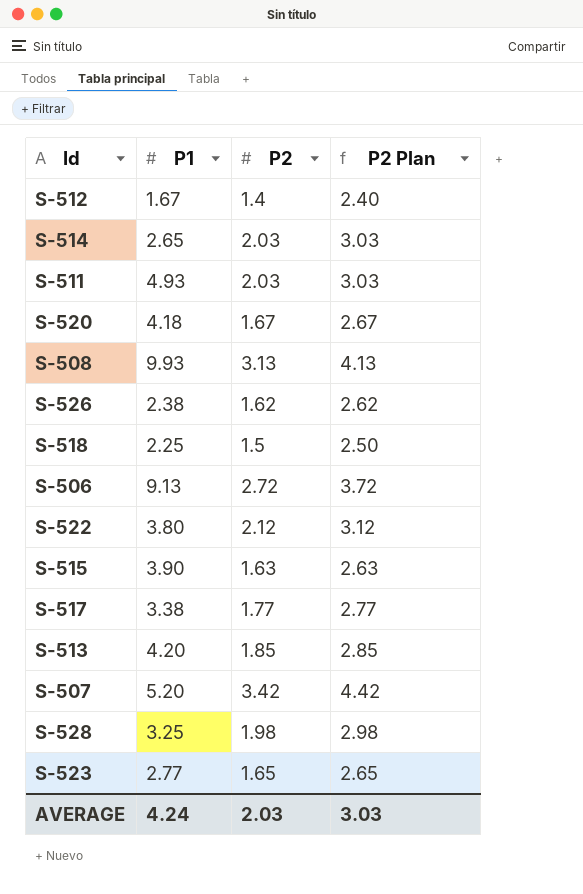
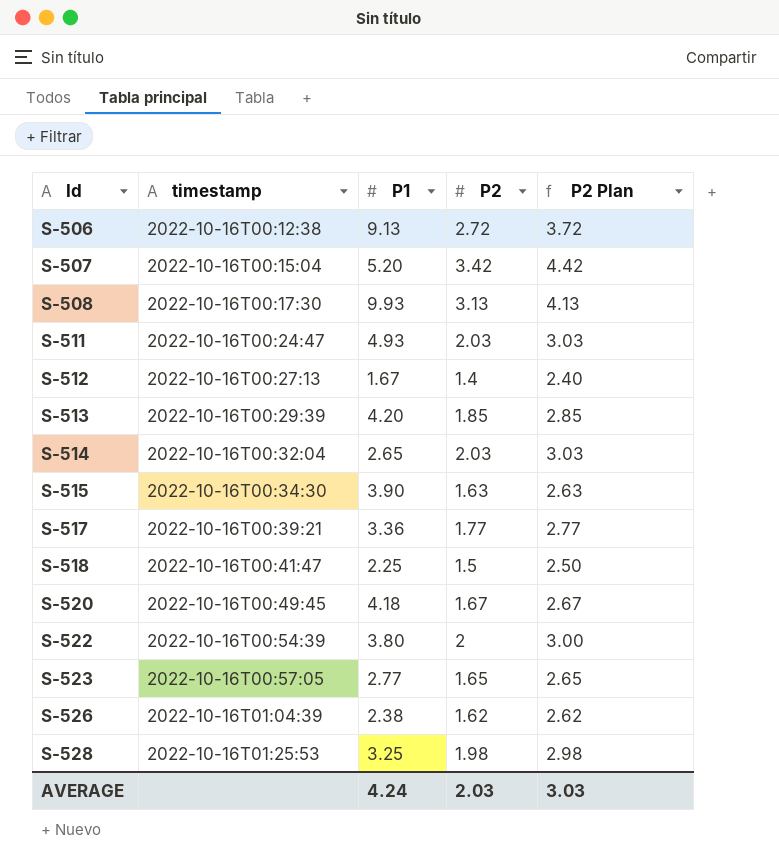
row order: none -> Id ascending
column timestamp | position: none -> 2
S-517 | P1: 3.38 -> 3.36
S-522 | P2: 2.12 -> 2
S-522 | P2 Plan: 3.12 -> 3.00

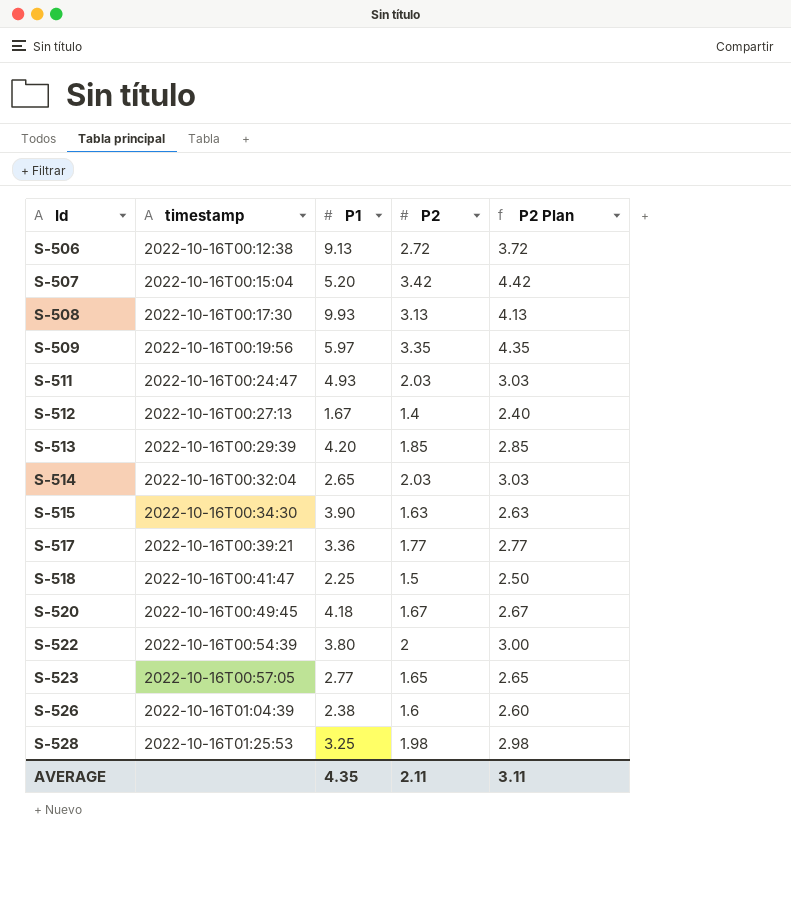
row S-509: none -> 2022-10-16T00:19:56 | 5.97 | 3.35 | 4.35
S-526 | P2: 1.62 -> 1.6
S-526 | P2 Plan: 2.62 -> 2.60
AVERAGE | P1: 4.24 -> 4.35
AVERAGE | P2: 2.03 -> 2.11
AVERAGE | P2 Plan: 3.03 -> 3.11

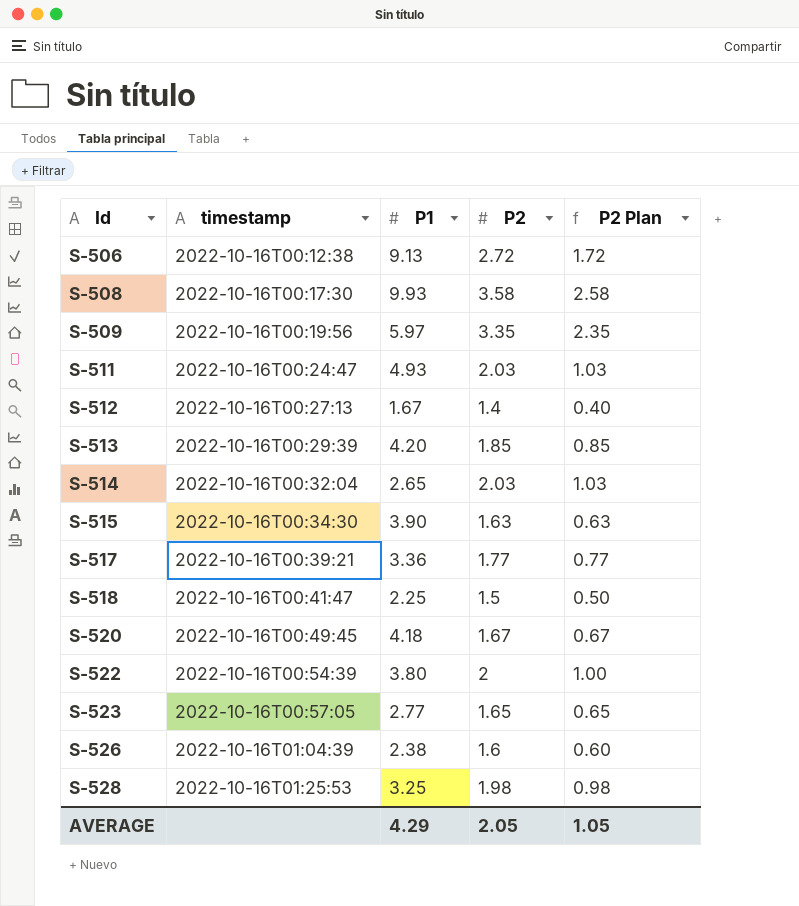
column P2 Plan | formula: [P2] + 1 -> [P2] - 1
row S-507: 2022-10-16T00:15:04 | 5.20 | 3.42 | 4.42 -> none
S-508 | P2: 3.13 -> 3.58
AVERAGE | P1: 4.35 -> 4.29
AVERAGE | P2: 2.11 -> 2.05
AVERAGE | P2 Plan: 3.11 -> 1.05

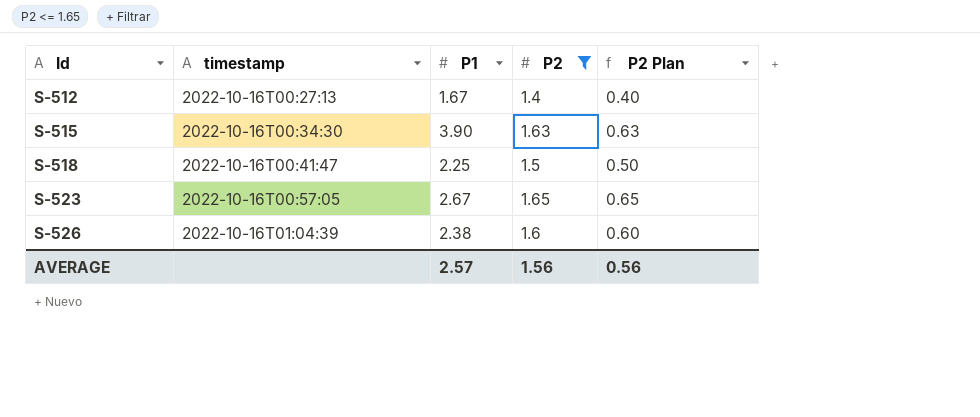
filter: none -> P2 <= 1.65
S-523 | P1: 2.77 -> 2.67
AVERAGE | P1: 4.29 -> 2.57
AVERAGE | P2: 2.05 -> 1.56
AVERAGE | P2 Plan: 1.05 -> 0.56

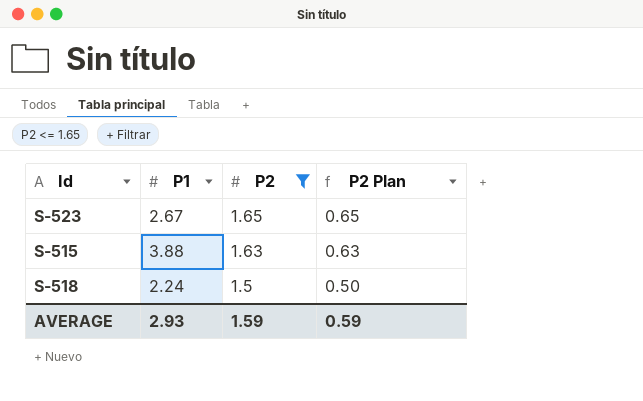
row order: Id ascending -> P2 descending
column timestamp | position: 2 -> none
row S-512: 2022-10-16T00:27:13 | 1.67 | 1.4 | 0.40 -> none
row S-526: 2022-10-16T01:04:39 | 2.38 | 1.6 | 0.60 -> none
S-515 | P1: 3.90 -> 3.88
S-518 | P1: 2.25 -> 2.24
AVERAGE | P1: 2.57 -> 2.93
AVERAGE | P2: 1.56 -> 1.59
AVERAGE | P2 Plan: 0.56 -> 0.59

